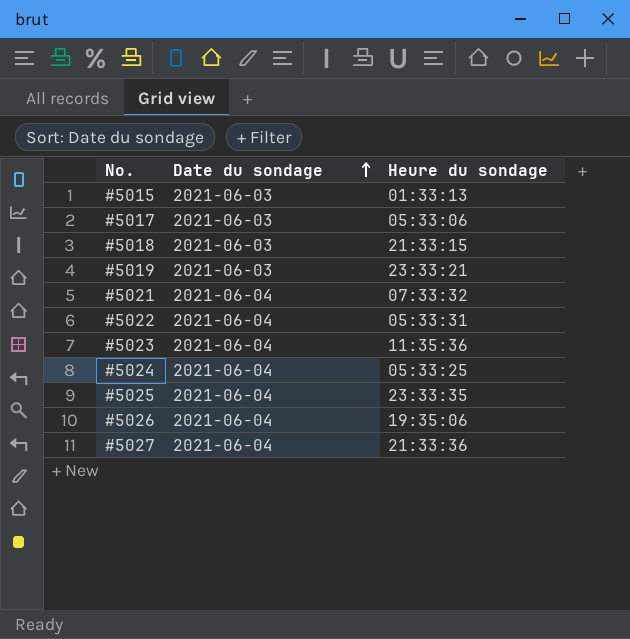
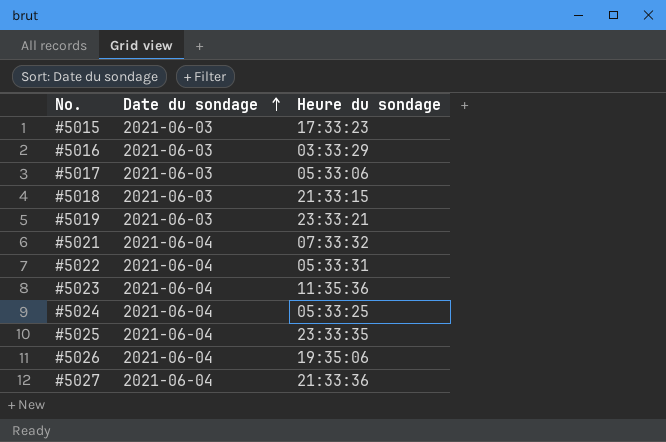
#5015 | Heure du sondage: 01:33:13 -> 17:33:23
row #5016: none -> 2021-06-03 | 03:33:29

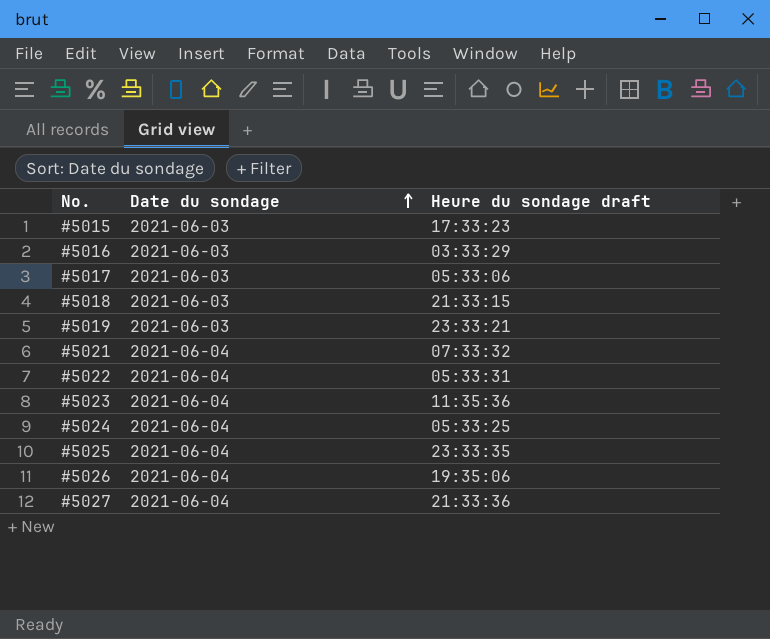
column name: Heure du sondage -> Heure du sondage draft

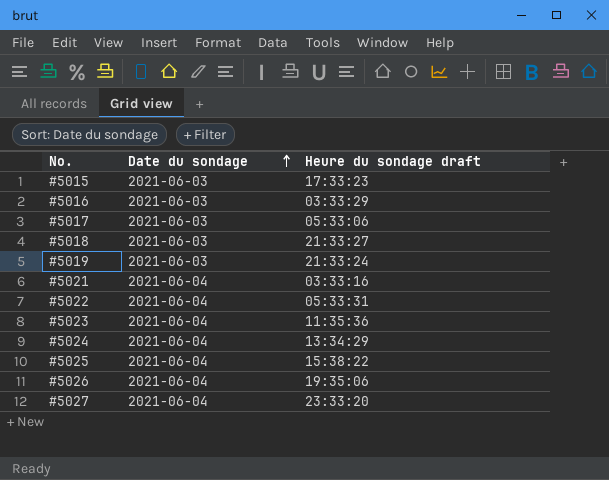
#5018 | Heure du sondage draft: 21:33:15 -> 21:33:27
#5019 | Heure du sondage draft: 23:33:21 -> 21:33:24
#5021 | Heure du sondage draft: 07:33:32 -> 03:33:16
#5024 | Heure du sondage draft: 05:33:25 -> 13:34:29
#5025 | Heure du sondage draft: 23:33:35 -> 15:38:22
#5027 | Heure du sondage draft: 21:33:36 -> 23:33:20

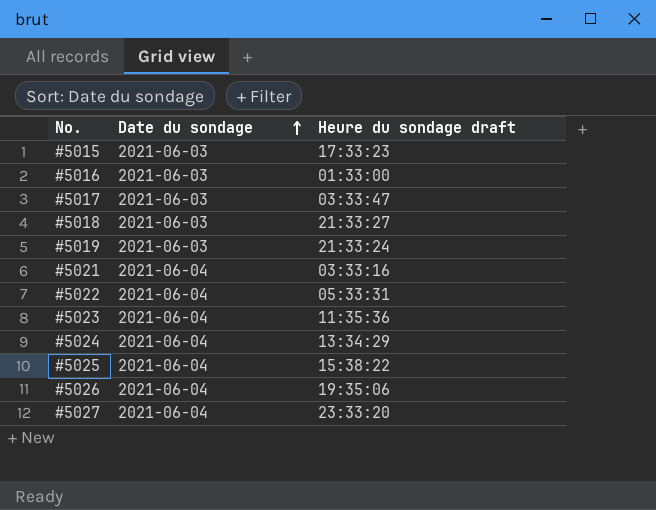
#5016 | Heure du sondage draft: 03:33:29 -> 01:33:00
#5017 | Heure du sondage draft: 05:33:06 -> 03:33:47

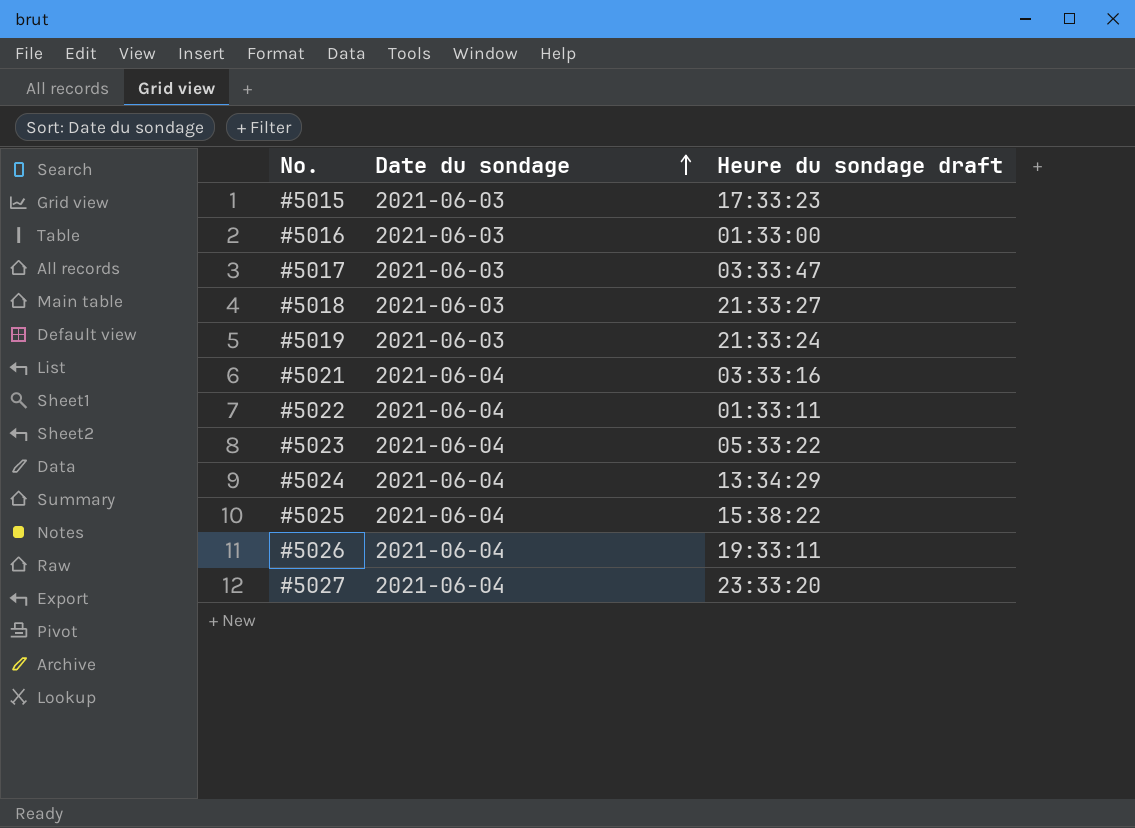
#5022 | Heure du sondage draft: 05:33:31 -> 01:33:11
#5023 | Heure du sondage draft: 11:35:36 -> 05:33:22
#5026 | Heure du sondage draft: 19:35:06 -> 19:33:11

